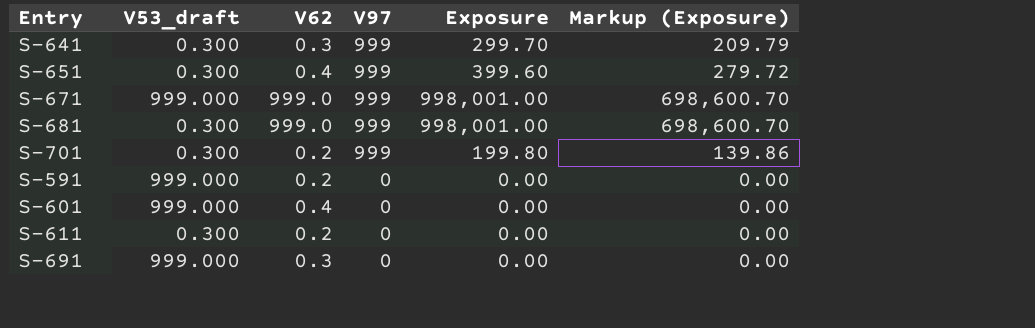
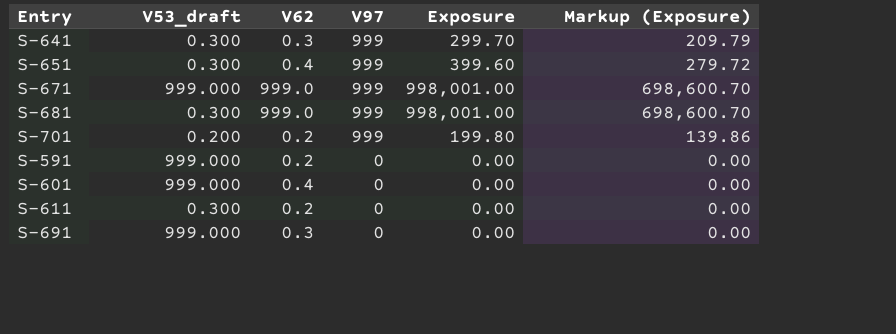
S-701 | V53_draft: 0.300 -> 0.200

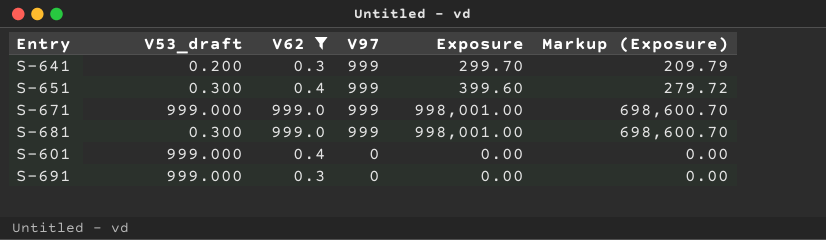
filter: none -> V62 != 0.2
S-641 | V53_draft: 0.300 -> 0.200

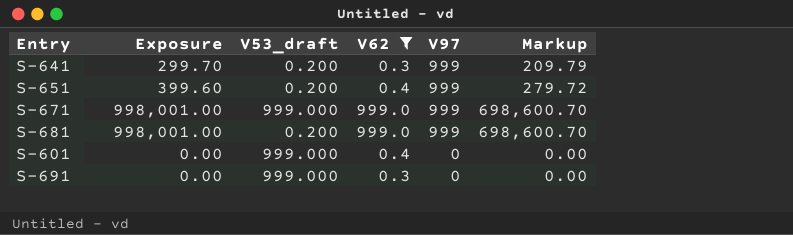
column Exposure | position: 5 -> 2
column name: Markup (Exposure) -> Markup
S-651 | V53_draft: 0.300 -> 0.200
S-681 | V53_draft: 0.300 -> 0.200

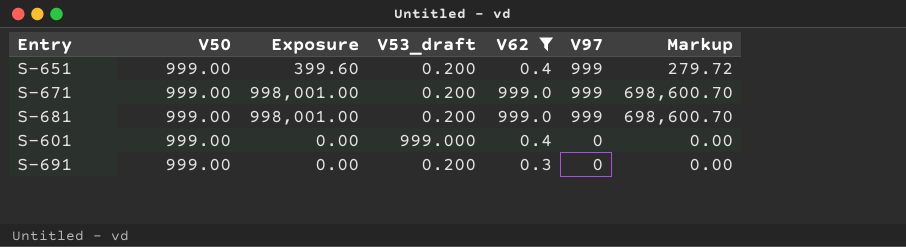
column V50 | position: none -> 2
row S-641: 299.70 | 0.200 | 0.3 | 999 | 209.79 -> none
S-671 | V53_draft: 999.000 -> 0.200
S-691 | V53_draft: 999.000 -> 0.200

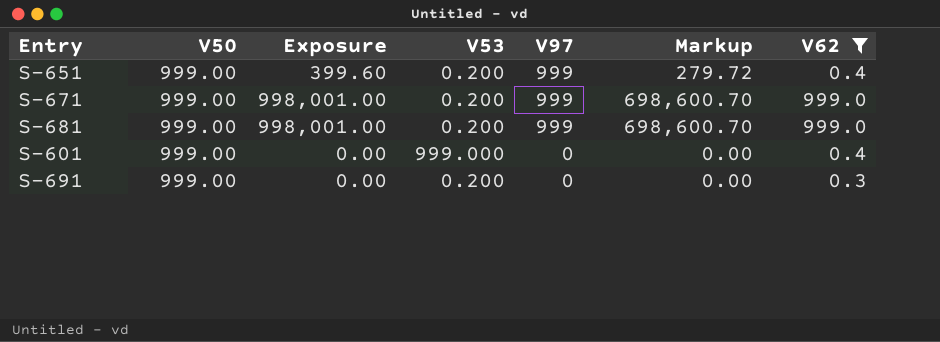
column name: V53_draft -> V53
column V62 | position: 5 -> 7

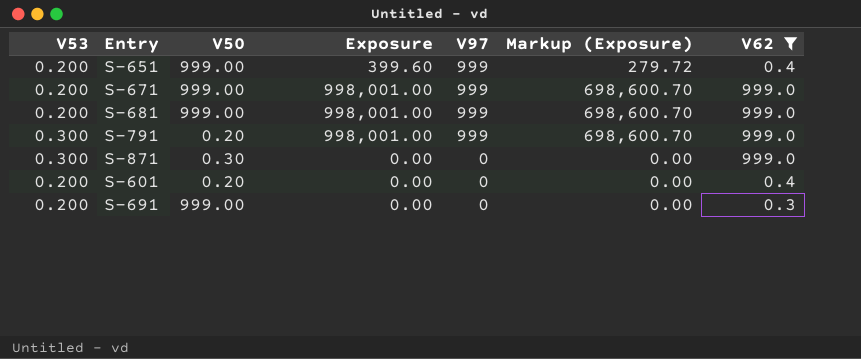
column V53 | position: 4 -> 1
column name: Markup -> Markup (Exposure)
row S-791: none -> 0.300 | 0.20 | 998,001.00 | 999 | 698,600.70 | 999.0
row S-871: none -> 0.300 | 0.30 | 0.00 | 0 | 0.00 | 999.0
S-601 | V53: 999.000 -> 0.200
S-601 | V50: 999.00 -> 0.20

